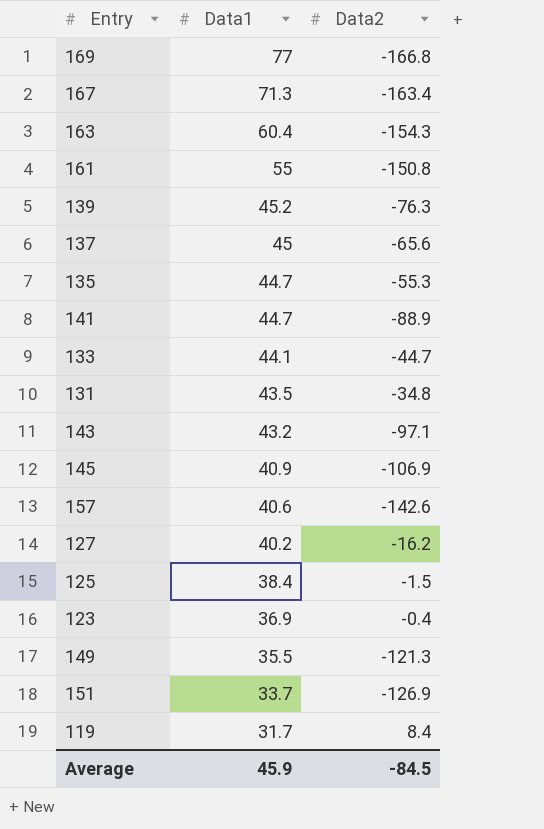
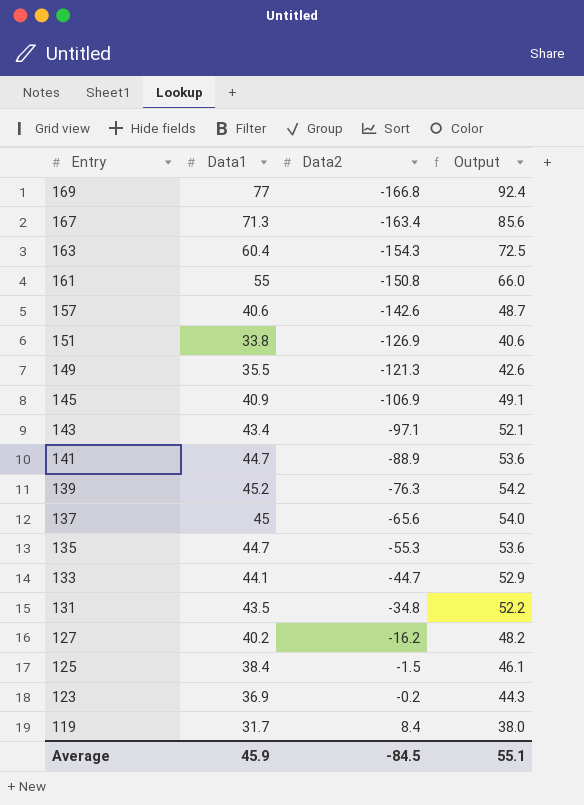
row order: Data1 descending -> Entry descending
column Output | formula: none -> [Data1] * 1.2
151 | Data1: 33.7 -> 33.8
143 | Data1: 43.2 -> 43.4
123 | Data2: -0.4 -> -0.2

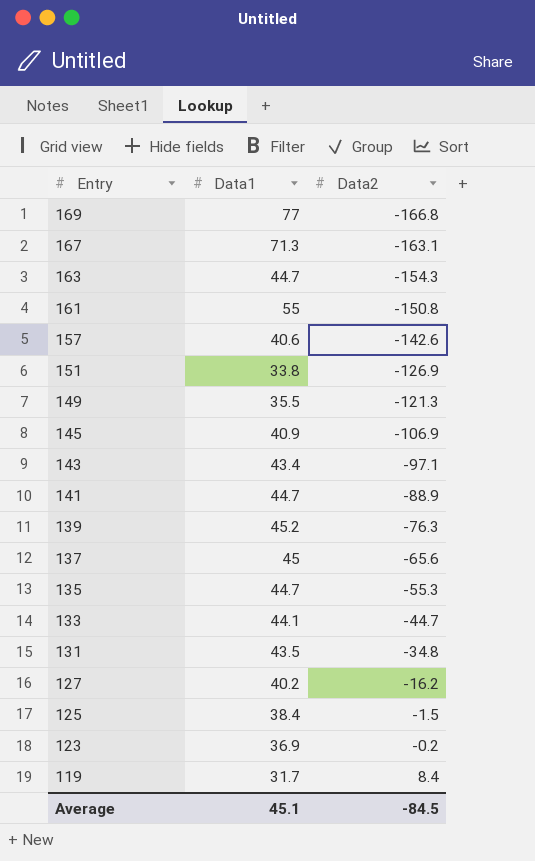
column Output | formula: [Data1] * 1.2 -> none
167 | Data2: -163.4 -> -163.1
163 | Data1: 60.4 -> 44.7
Average | Data1: 45.9 -> 45.1

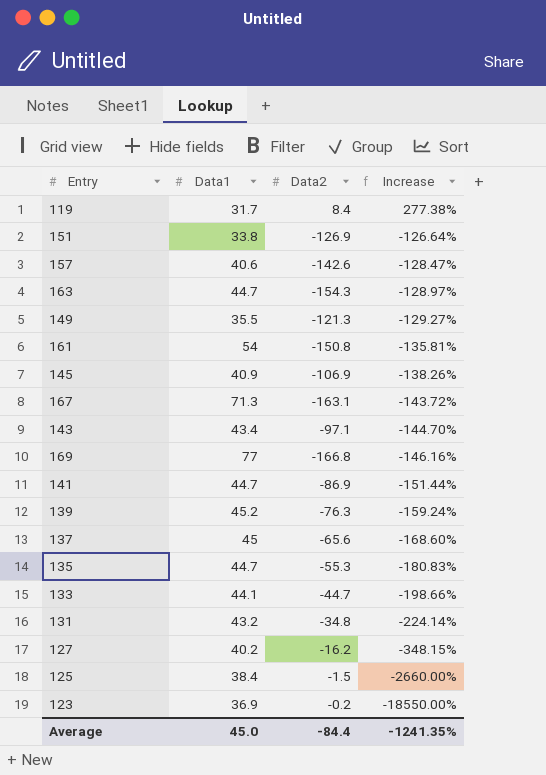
row order: Entry descending -> Increase descending
column Increase | formula: none -> ([Data1] - [Data2]) / [Data2]
161 | Data1: 55 -> 54
141 | Data2: -88.9 -> -86.9
131 | Data1: 43.5 -> 43.2
Average | Data1: 45.1 -> 45.0
Average | Data2: -84.5 -> -84.4

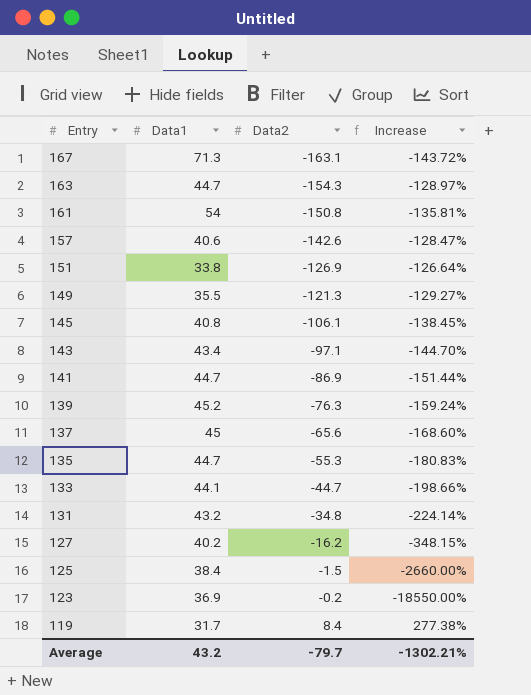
row order: Increase descending -> Entry descending
row 169: 77 | -166.8 | -146.16% -> none
145 | Data1: 40.9 -> 40.8
145 | Data2: -106.9 -> -106.1
145 | Increase: -138.26% -> -138.45%
Average | Data1: 45.0 -> 43.2
Average | Data2: -84.4 -> -79.7
Average | Increase: -1241.35% -> -1302.21%

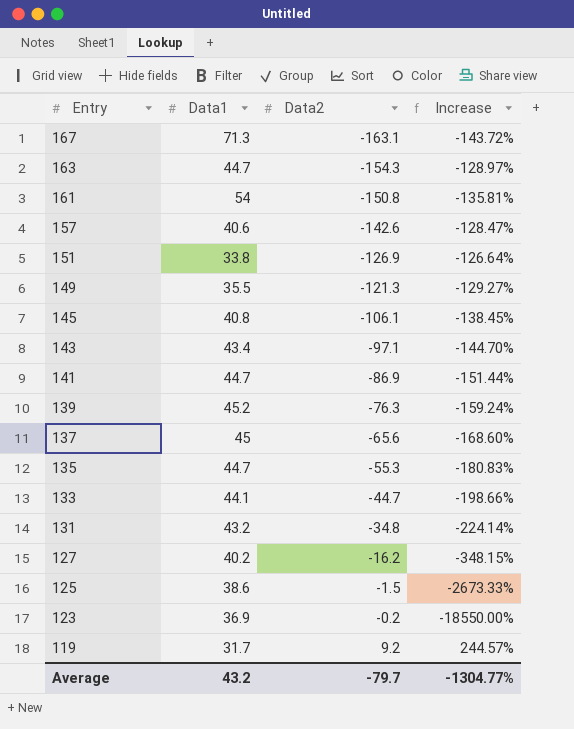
125 | Data1: 38.4 -> 38.6
125 | Increase: -2660.00% -> -2673.33%
119 | Data2: 8.4 -> 9.2
119 | Increase: 277.38% -> 244.57%
Average | Increase: -1302.21% -> -1304.77%

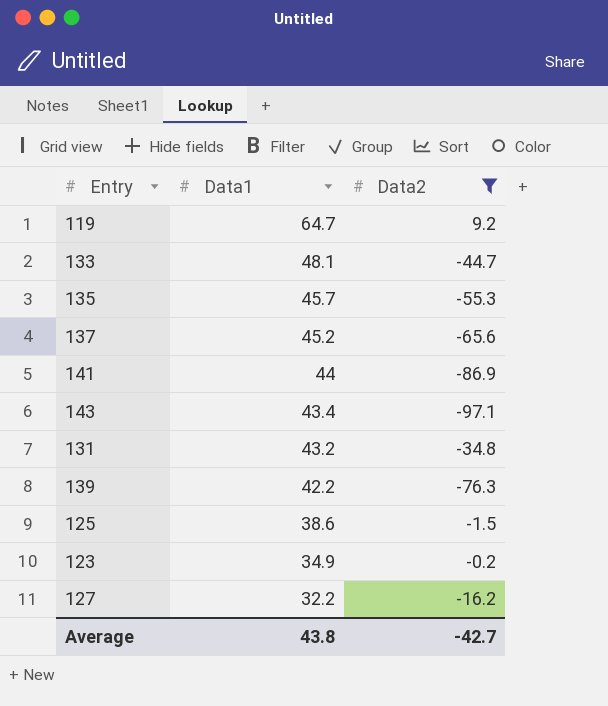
filter: none -> Data2 >= -97.1
row order: Entry descending -> Data1 descending
column Increase | formula: ([Data1] - [Data2]) / [Data2] -> none
119 | Data1: 31.7 -> 64.7
133 | Data1: 44.1 -> 48.1
135 | Data1: 44.7 -> 45.7
137 | Data1: 45 -> 45.2
141 | Data1: 44.7 -> 44
139 | Data1: 45.2 -> 42.2
123 | Data1: 36.9 -> 34.9
127 | Data1: 40.2 -> 32.2
Average | Data1: 43.2 -> 43.8
Average | Data2: -79.7 -> -42.7

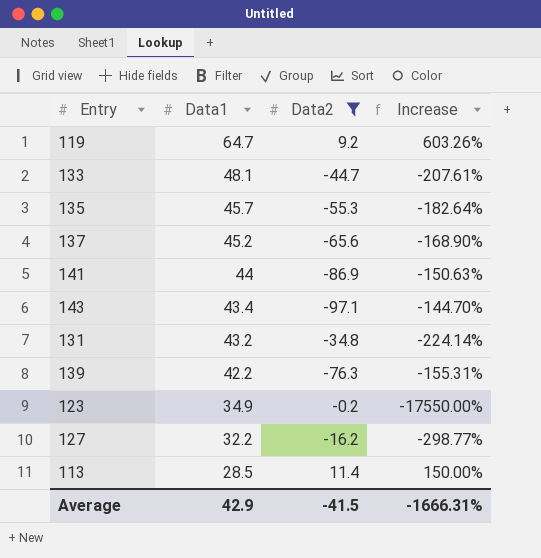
column Increase | formula: none -> ([Data1] - [Data2]) / [Data2]
row 125: 38.6 | -1.5 -> none
row 113: none -> 28.5 | 11.4 | 150.00%
Average | Data1: 43.8 -> 42.9
Average | Data2: -42.7 -> -41.5

